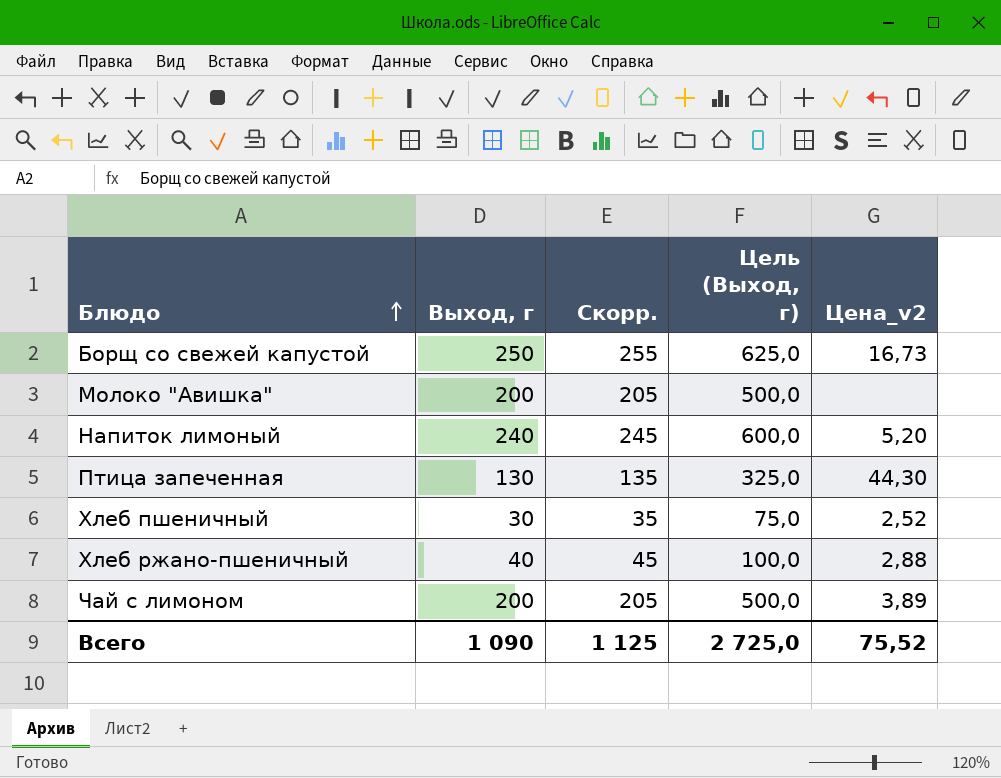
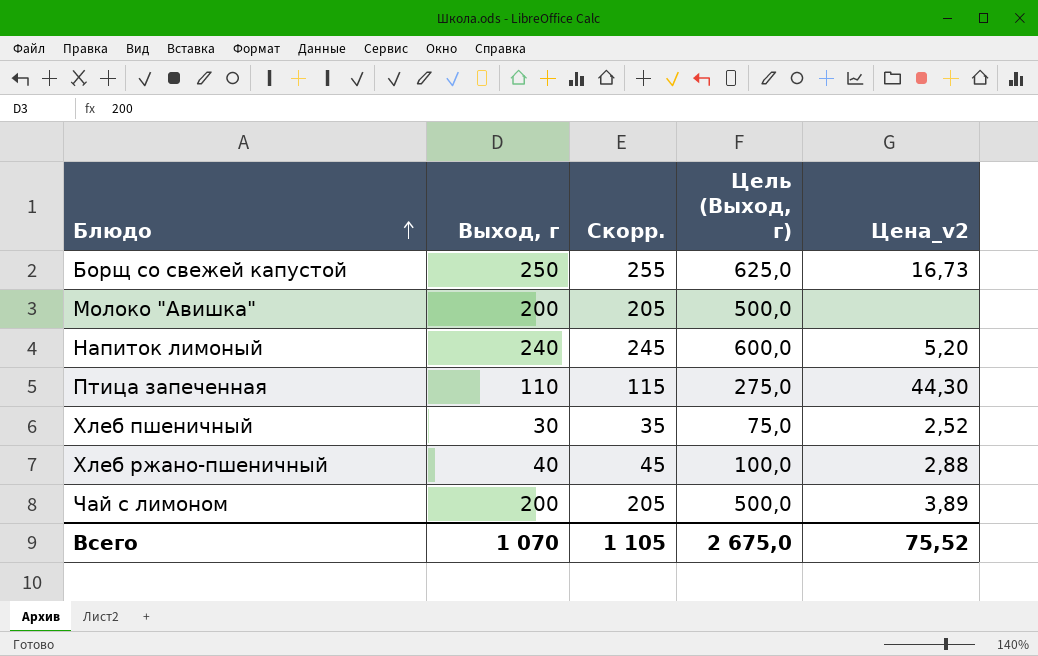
Птица запеченная | Выход, г: 130 -> 110
Птица запеченная | Скорр.: 135 -> 115
Птица запеченная | Цель (Выход, г): 325,0 -> 275,0
Всего | Выход, г: 1 090 -> 1 070
Всего | Скорр.: 1 125 -> 1 105
Всего | Цель (Выход, г): 2 725,0 -> 2 675,0

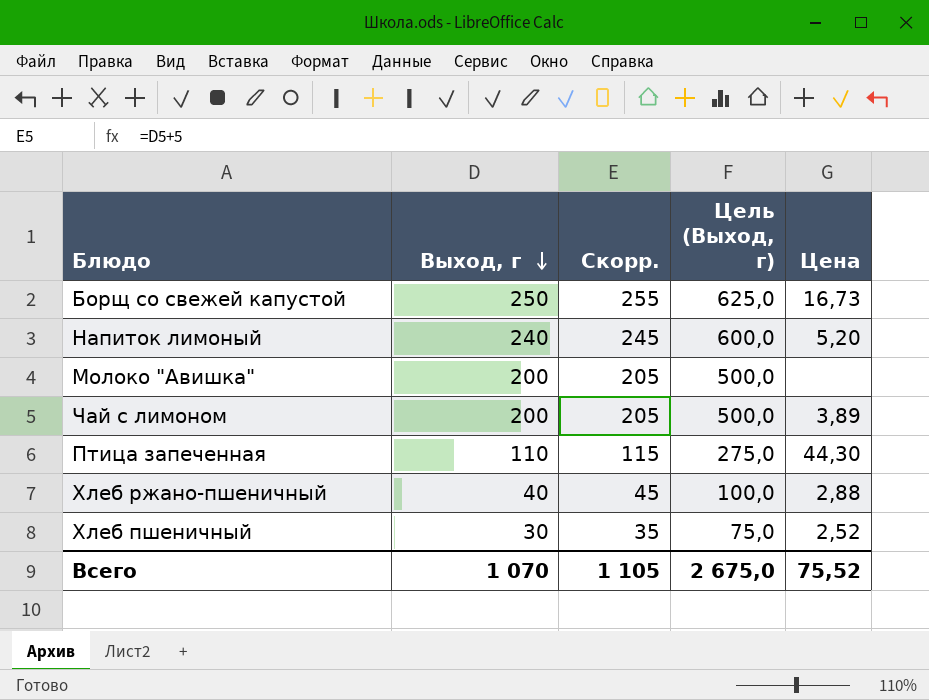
row order: Блюдо ascending -> Выход, г descending
column name: Цена_v2 -> Цена

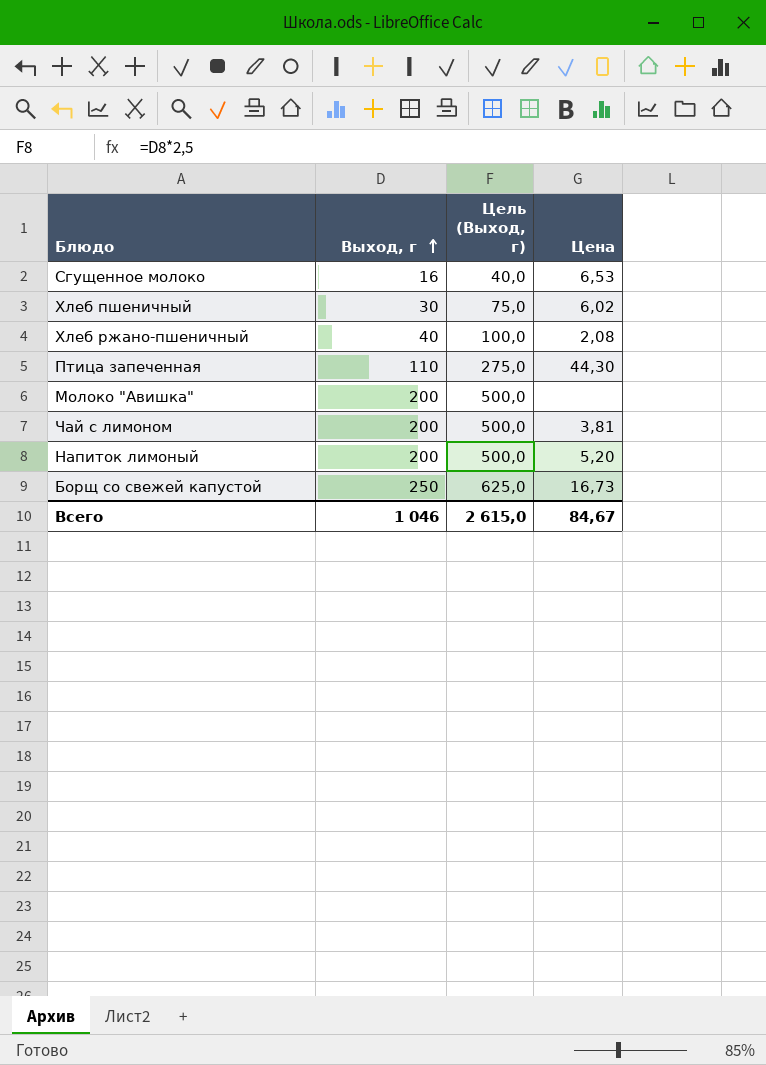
row order: Выход, г descending -> Выход, г ascending
column Скорр. | formula: [Выход, г] + 5 -> none
row Сгущенное молоко: none -> 16 | 40,0 | 6,53
Хлеб пшеничный | Цена: 2,52 -> 6,02
Хлеб ржано-пшеничный | Цена: 2,88 -> 2,08
Чай с лимоном | Цена: 3,89 -> 3,81
Напиток лимоный | Выход, г: 240 -> 200
Напиток лимоный | Цель (Выход, г): 600,0 -> 500,0
Всего | Выход, г: 1 070 -> 1 046
Всего | Цель (Выход, г): 2 675,0 -> 2 615,0
Всего | Цена: 75,52 -> 84,67

